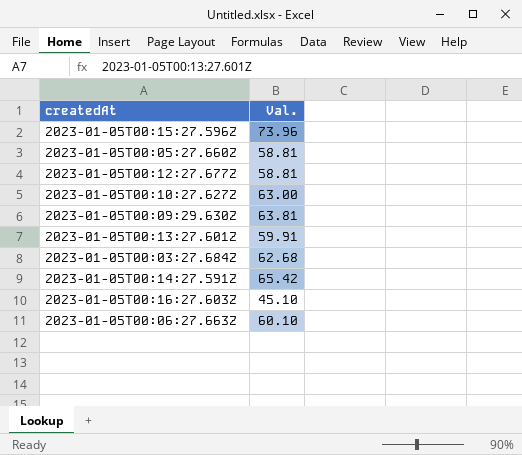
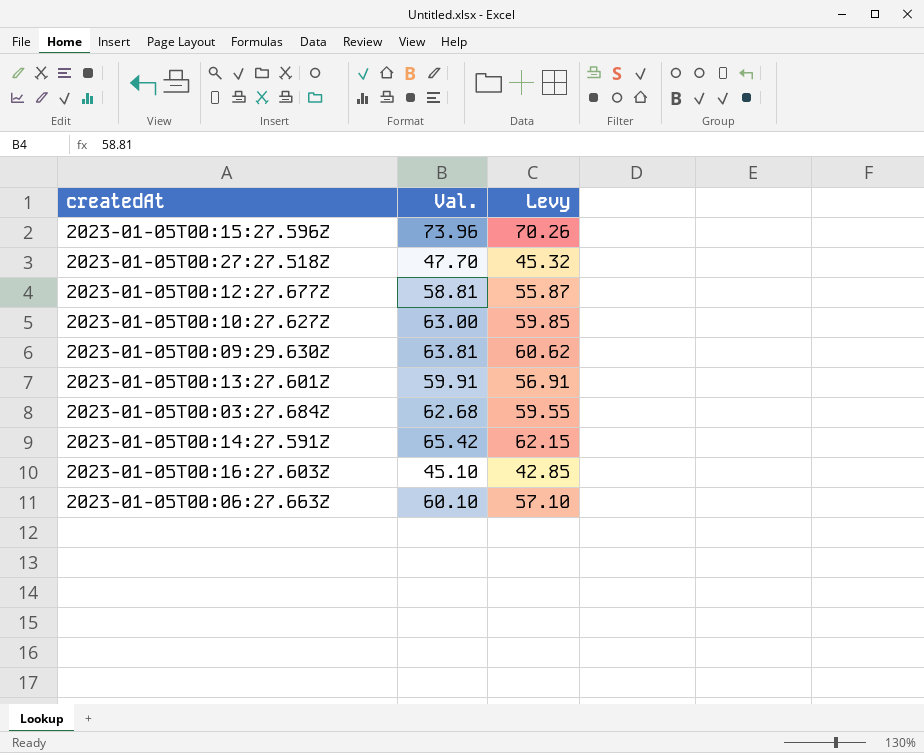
column Levy | formula: none -> [Val.] * 0.95
row 2023-01-05T00:05:27.660Z: 58.81 -> none
row 2023-01-05T00:27:27.518Z: none -> 47.70 | 45.32

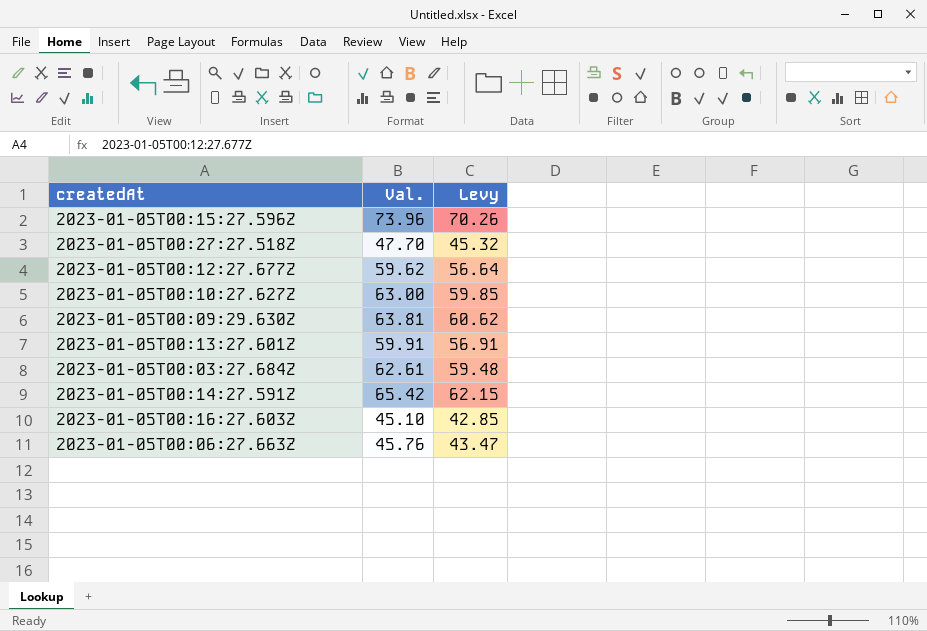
2023-01-05T00:12:27.677Z | Val.: 58.81 -> 59.62
2023-01-05T00:12:27.677Z | Levy: 55.87 -> 56.64
2023-01-05T00:03:27.684Z | Val.: 62.68 -> 62.61
2023-01-05T00:03:27.684Z | Levy: 59.55 -> 59.48
2023-01-05T00:06:27.663Z | Val.: 60.10 -> 45.76
2023-01-05T00:06:27.663Z | Levy: 57.10 -> 43.47

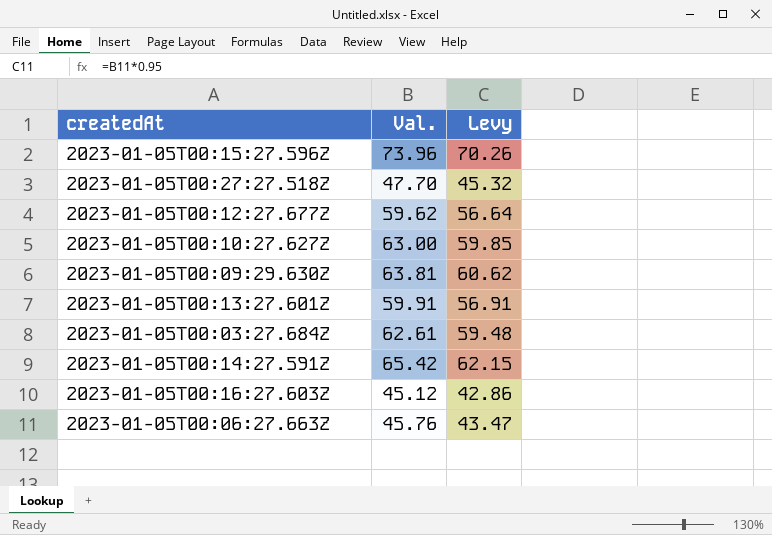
2023-01-05T00:16:27.603Z | Val.: 45.10 -> 45.12
2023-01-05T00:16:27.603Z | Levy: 42.85 -> 42.86

